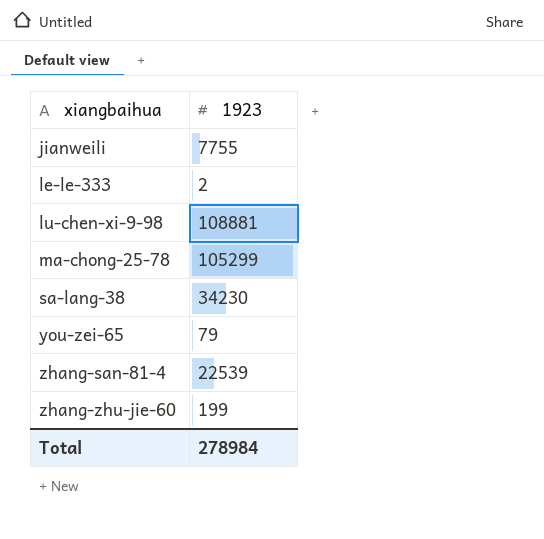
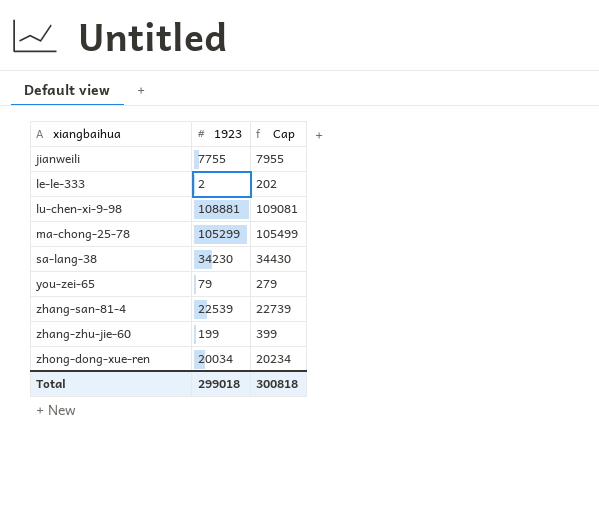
column Cap | formula: none -> [1923] + 200
row zhong-dong-xue-ren: none -> 20034 | 20234
Total | 1923: 278984 -> 299018

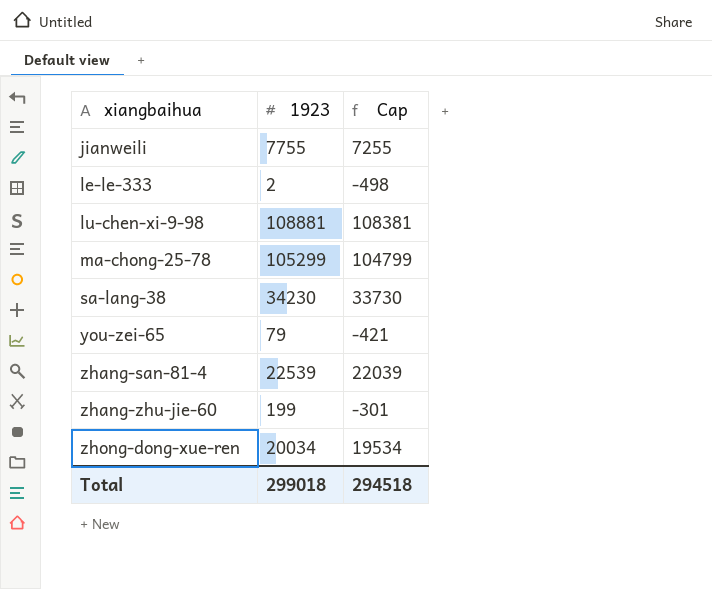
column Cap | formula: [1923] + 200 -> [1923] - 500
Total | Cap: 300818 -> 294518

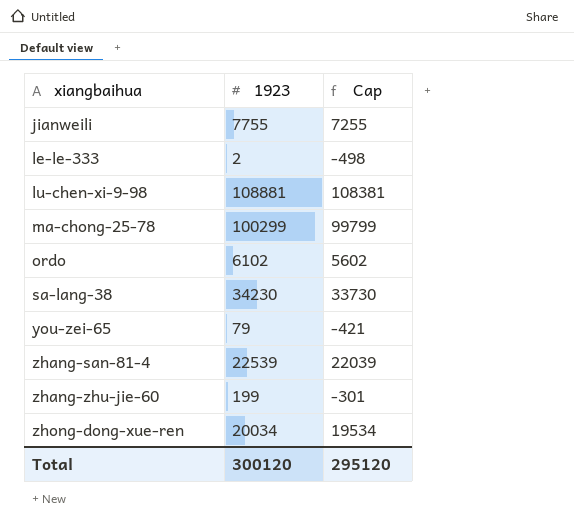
ma-chong-25-78 | 1923: 105299 -> 100299
ma-chong-25-78 | Cap: 104799 -> 99799
row ordo: none -> 6102 | 5602
Total | 1923: 299018 -> 300120
Total | Cap: 294518 -> 295120

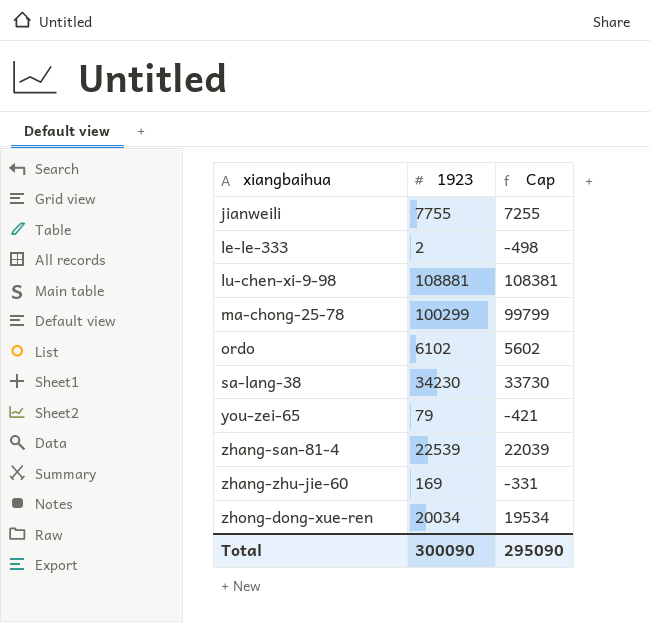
zhang-zhu-jie-60 | 1923: 199 -> 169
zhang-zhu-jie-60 | Cap: -301 -> -331
Total | 1923: 300120 -> 300090
Total | Cap: 295120 -> 295090

